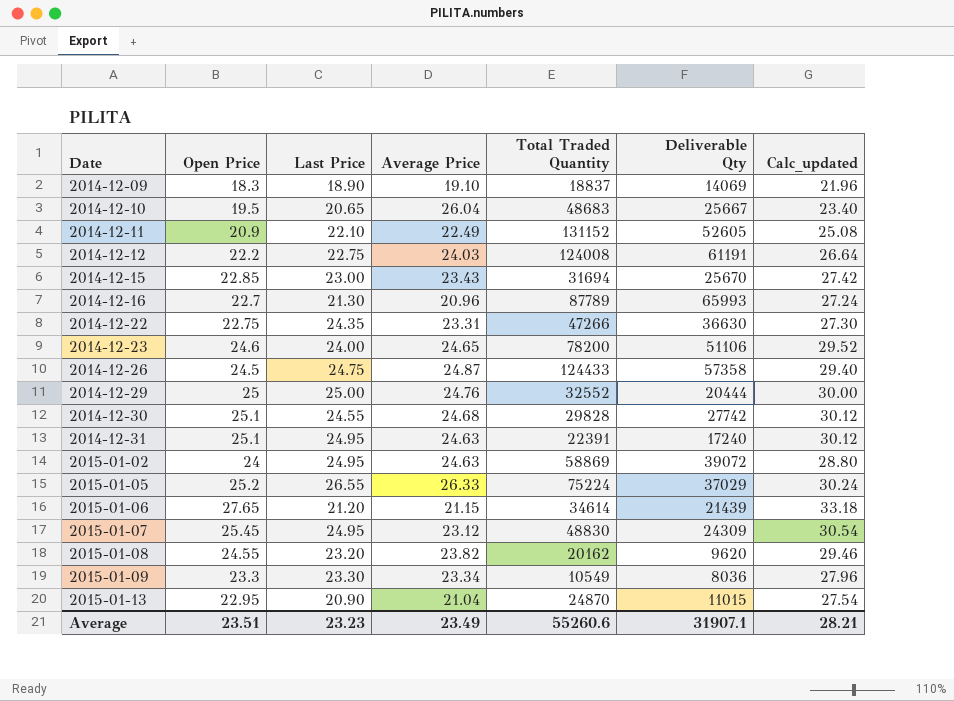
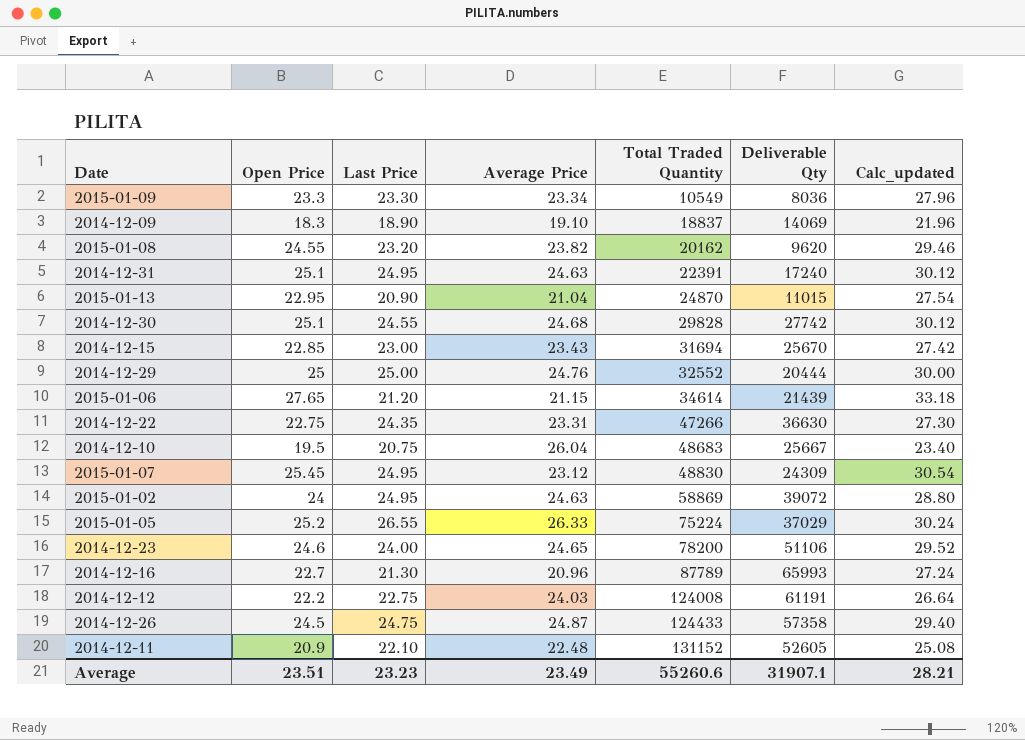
row order: Date ascending -> Total Traded Quantity ascending
2014-12-10 | Last Price: 20.65 -> 20.75
2014-12-11 | Average Price: 22.49 -> 22.48

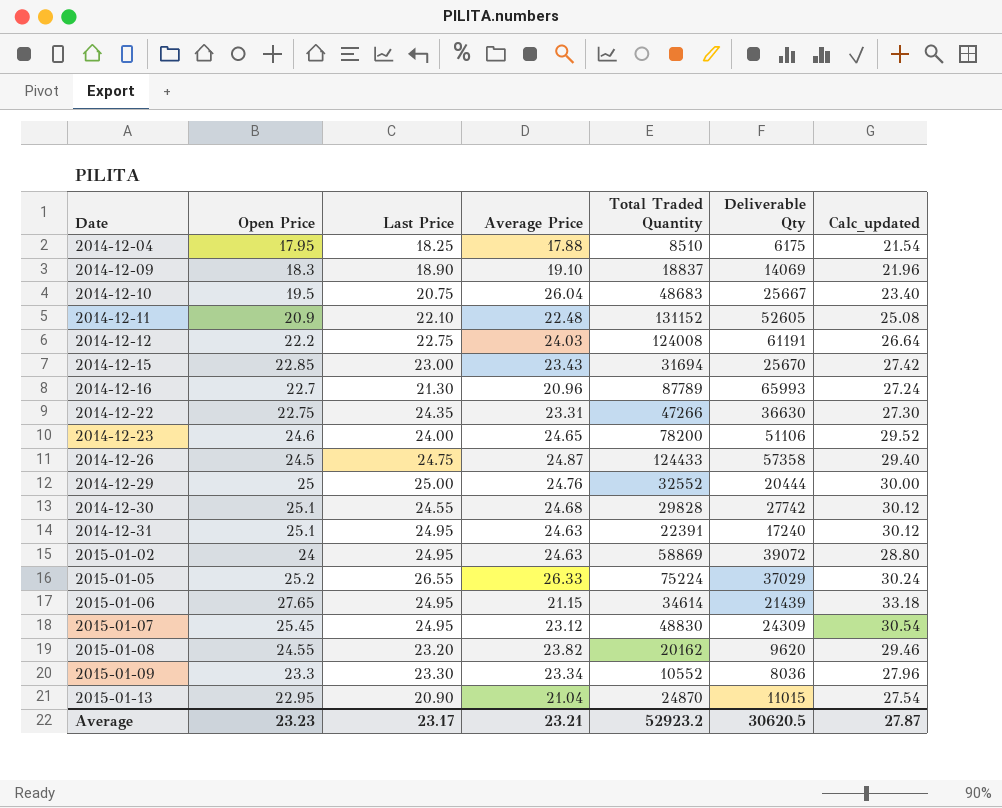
row order: Total Traded Quantity ascending -> Date ascending
row 2014-12-04: none -> 17.95 | 18.25 | 17.88 | 8510 | 6175 | 21.54
2015-01-06 | Last Price: 21.20 -> 24.95
2015-01-09 | Total Traded Quantity: 10549 -> 10552
Average | Open Price: 23.51 -> 23.23
Average | Last Price: 23.23 -> 23.17
Average | Average Price: 23.49 -> 23.21
Average | Total Traded Quantity: 55260.6 -> 52923.2
Average | Deliverable Qty: 31907.1 -> 30620.5
Average | Calc_updated: 28.21 -> 27.87

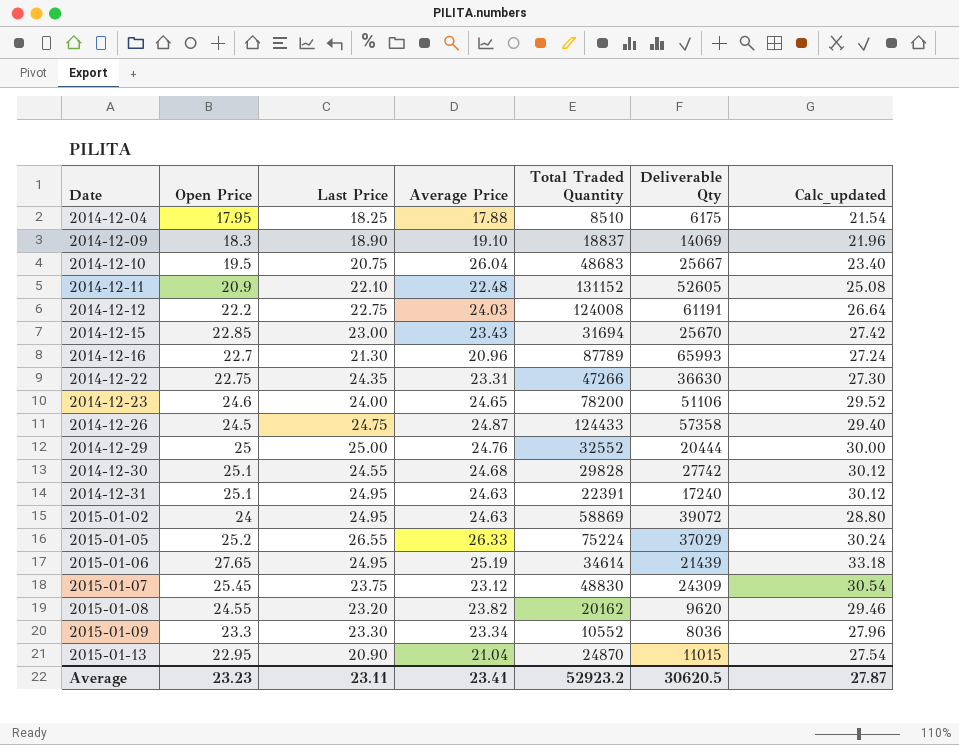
2015-01-06 | Average Price: 21.15 -> 25.19
2015-01-07 | Last Price: 24.95 -> 23.75
Average | Last Price: 23.17 -> 23.11
Average | Average Price: 23.21 -> 23.41

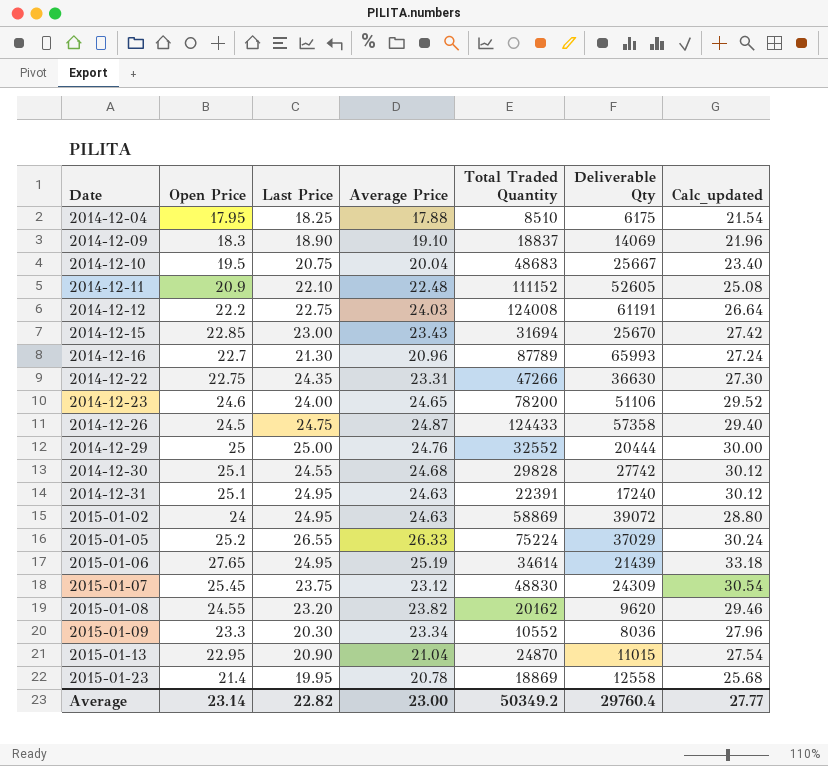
2014-12-10 | Average Price: 26.04 -> 20.04
2014-12-11 | Total Traded Quantity: 131152 -> 111152
2015-01-09 | Last Price: 23.30 -> 20.30
row 2015-01-23: none -> 21.4 | 19.95 | 20.78 | 18869 | 12558 | 25.68
Average | Open Price: 23.23 -> 23.14
Average | Last Price: 23.11 -> 22.82
Average | Average Price: 23.41 -> 23.00
Average | Total Traded Quantity: 52923.2 -> 50349.2
Average | Deliverable Qty: 30620.5 -> 29760.4
Average | Calc_updated: 27.87 -> 27.77

